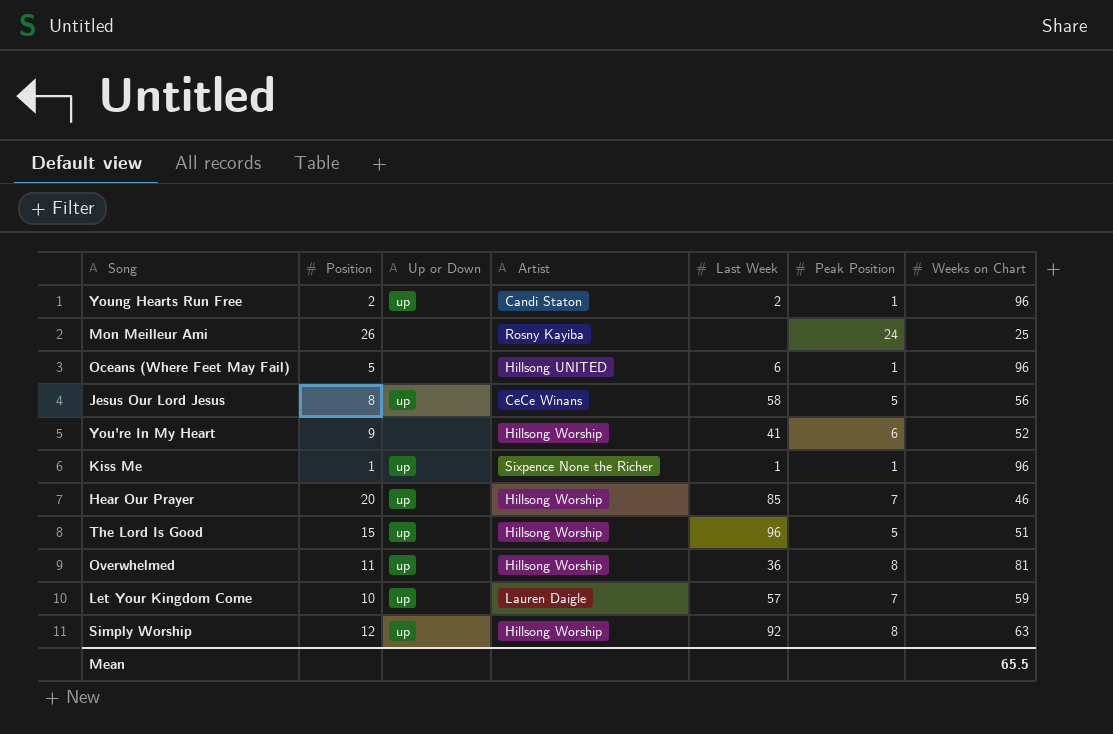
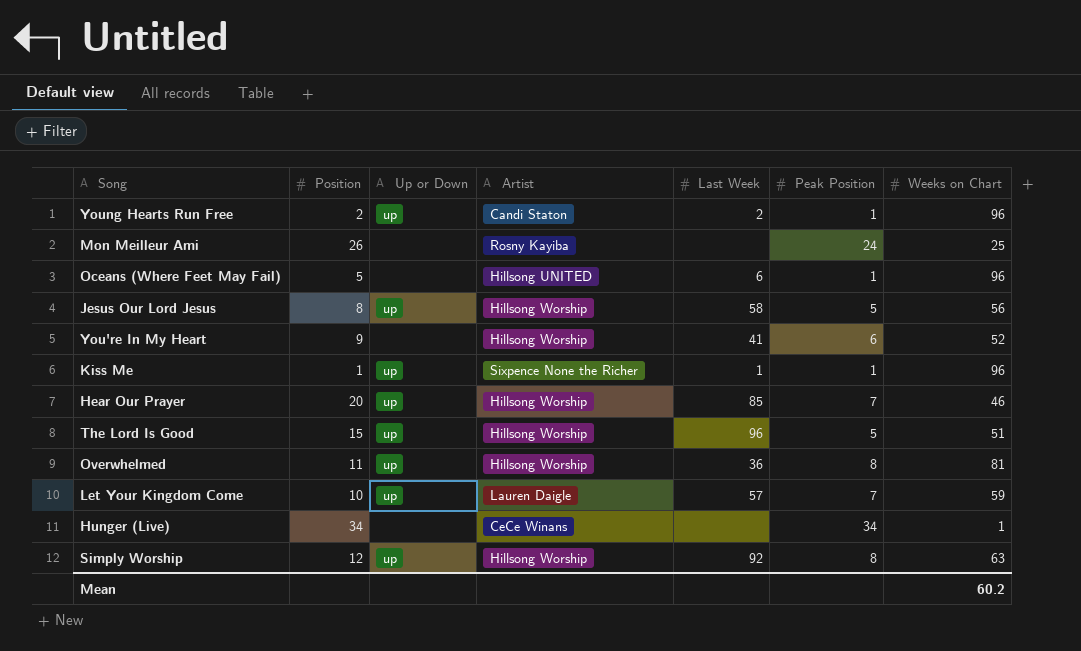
Jesus Our Lord Jesus | Artist: CeCe Winans -> Hillsong Worship
row Hunger (Live): none -> 34 | none | CeCe Winans | none | 34 | 1
Mean | Weeks on Chart: 65.5 -> 60.2

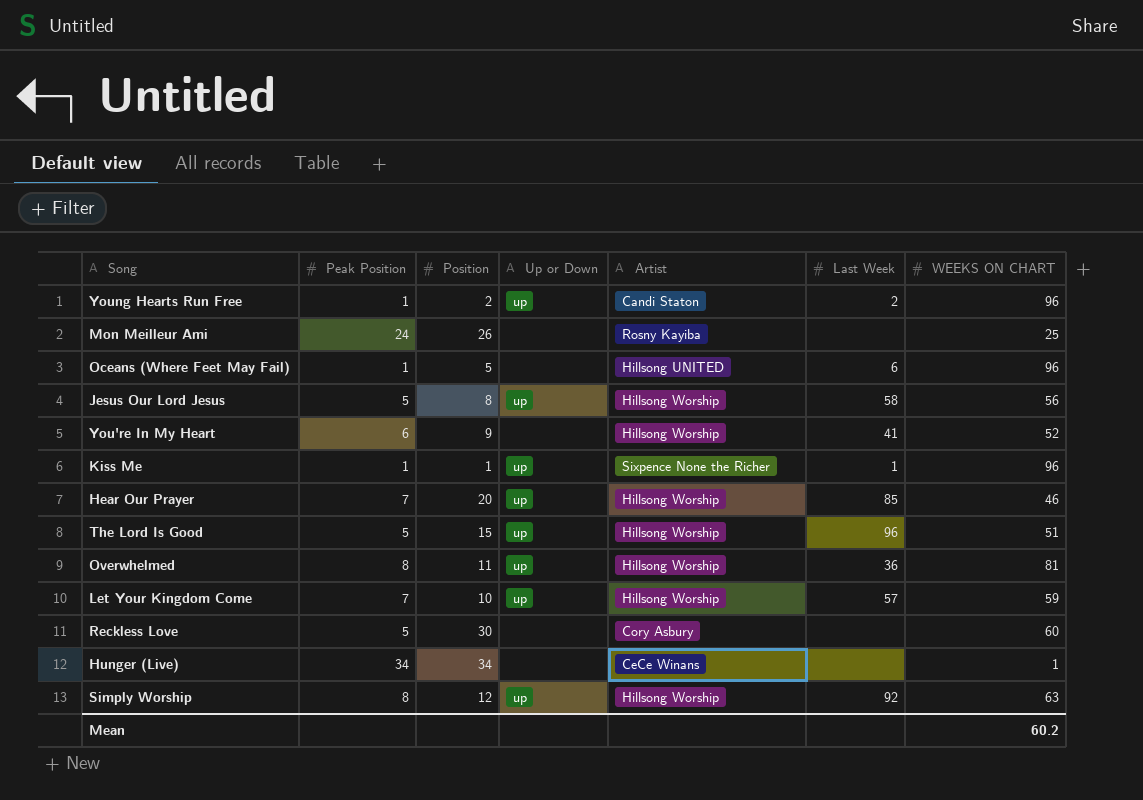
column Peak Position | position: 6 -> 2
column name: Weeks on Chart -> WEEKS ON CHART
Let Your Kingdom Come | Artist: Lauren Daigle -> Hillsong Worship
row Reckless Love: none -> 5 | 30 | none | Cory Asbury | none | 60

